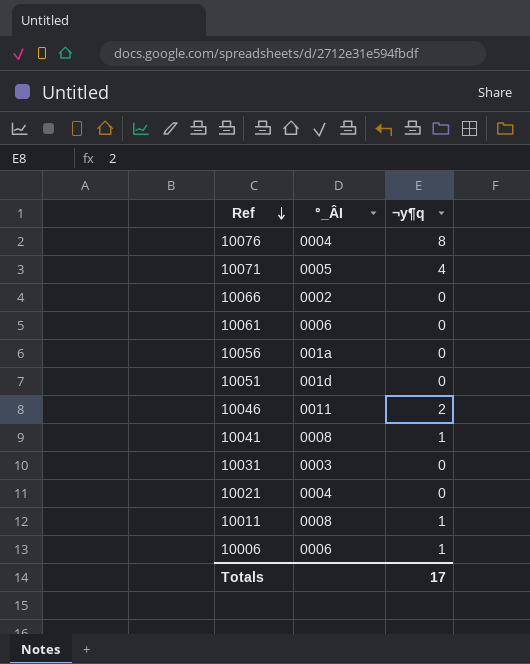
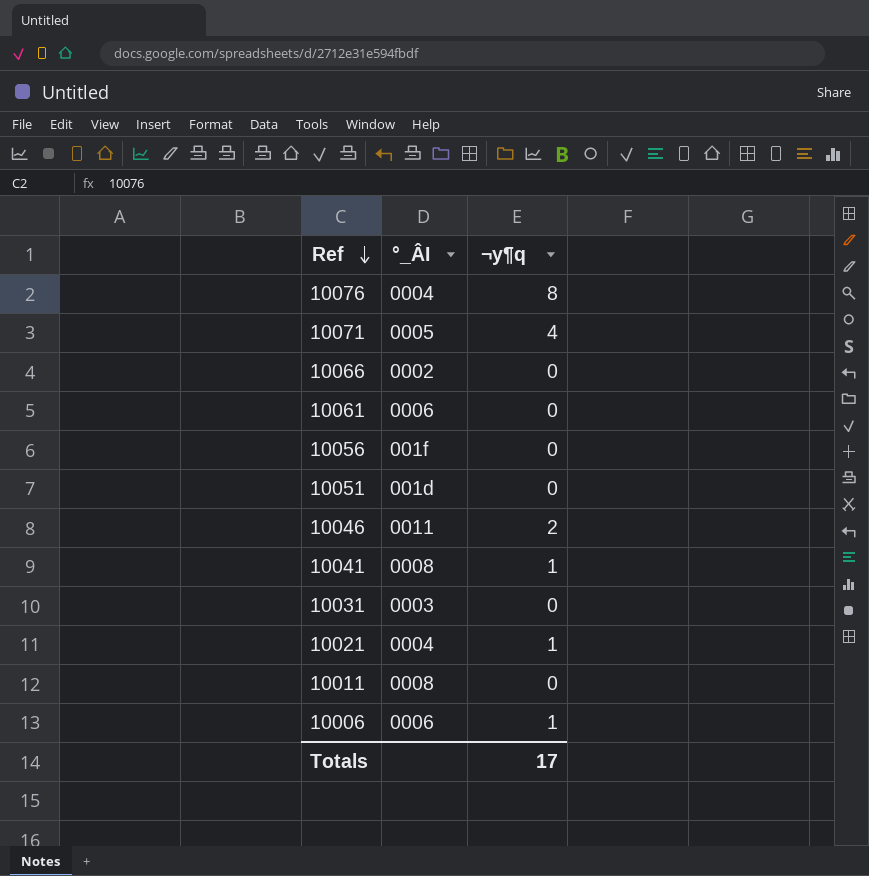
10056 | °_ÂI: 001a -> 001f
10021 | ¬y¶q: 0 -> 1
10011 | ¬y¶q: 1 -> 0

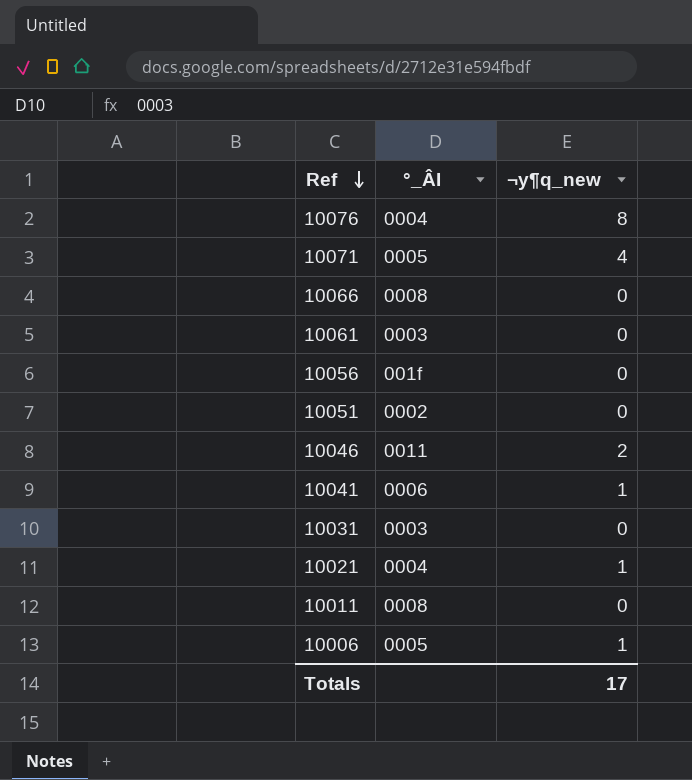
column name: ¬y¶q -> ¬y¶q_new
10066 | °_ÂI: 0002 -> 0008
10061 | °_ÂI: 0006 -> 0003
10051 | °_ÂI: 001d -> 0002
10041 | °_ÂI: 0008 -> 0006
10006 | °_ÂI: 0006 -> 0005

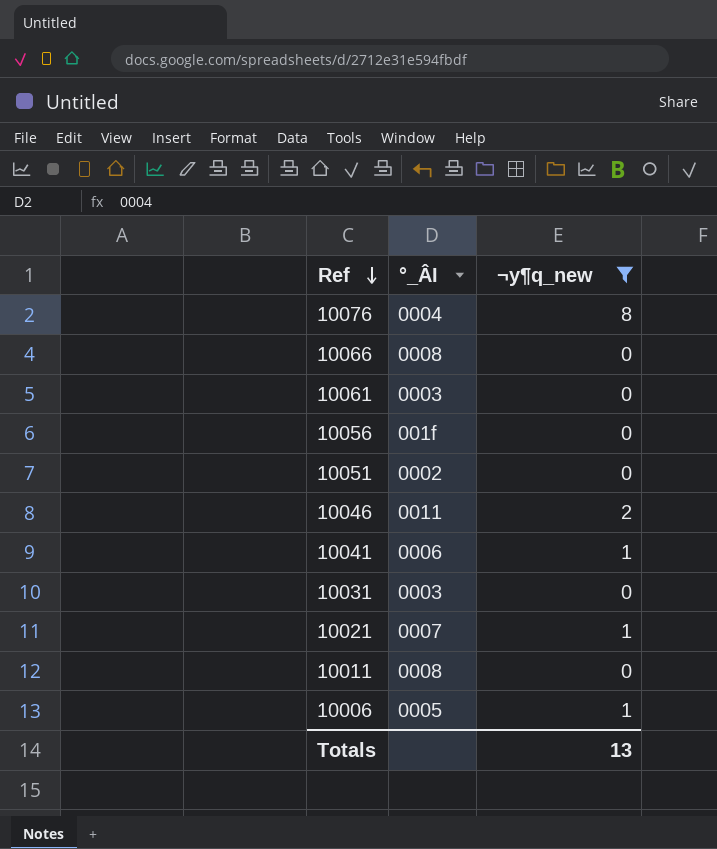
filter: none -> ¬y¶q_new != 4
10021 | °_ÂI: 0004 -> 0007
Totals | ¬y¶q_new: 17 -> 13

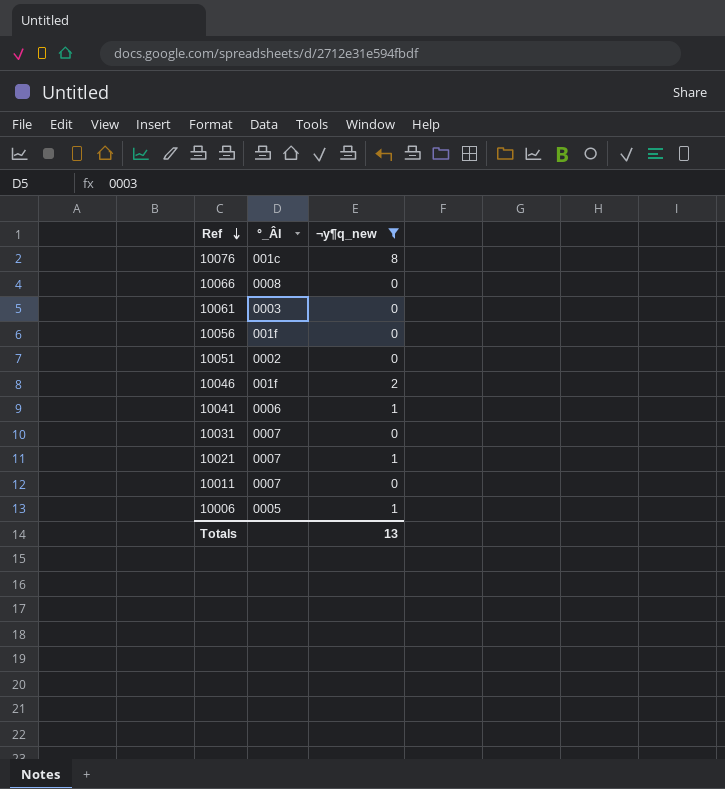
10076 | °_ÂI: 0004 -> 001c
10046 | °_ÂI: 0011 -> 001f
10031 | °_ÂI: 0003 -> 0007
10011 | °_ÂI: 0008 -> 0007

